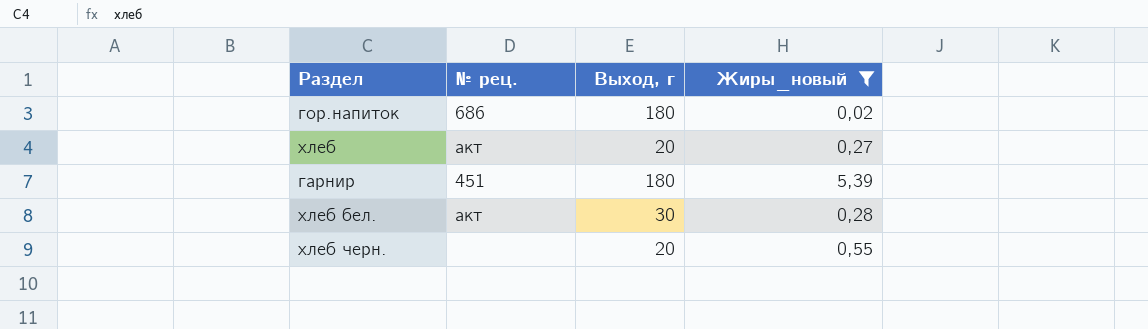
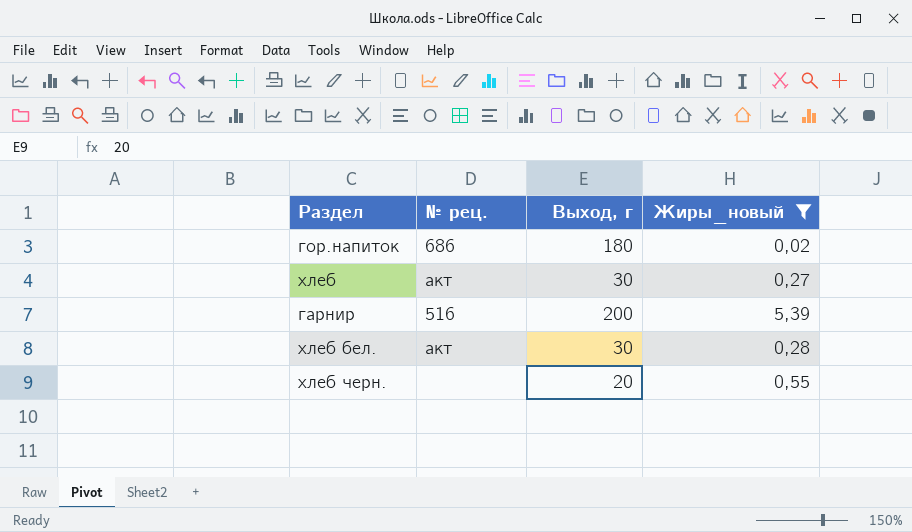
хлеб | Выход, г: 20 -> 30
гарнир | № рец.: 451 -> 516
гарнир | Выход, г: 180 -> 200

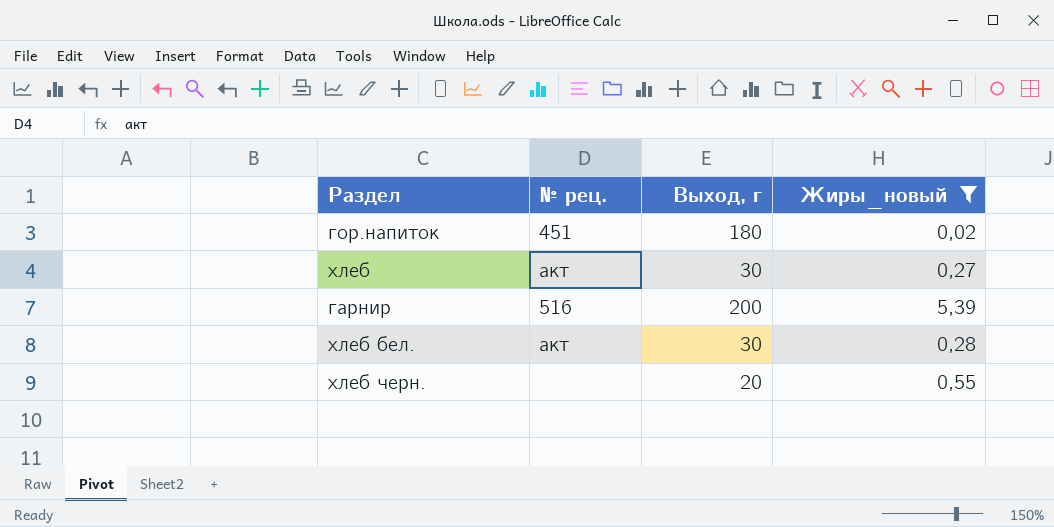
гор.напиток | № рец.: 686 -> 451

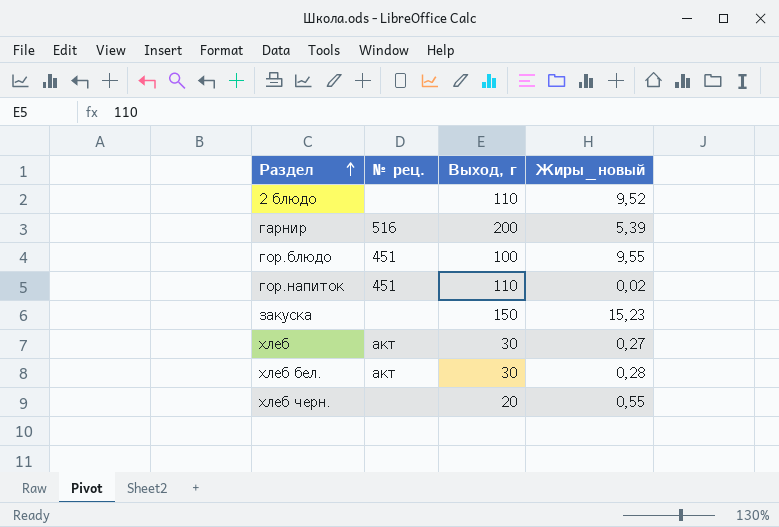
filter: Жиры_новый <= 5,39 -> none
row order: none -> Раздел ascending
гор.напиток | Выход, г: 180 -> 110

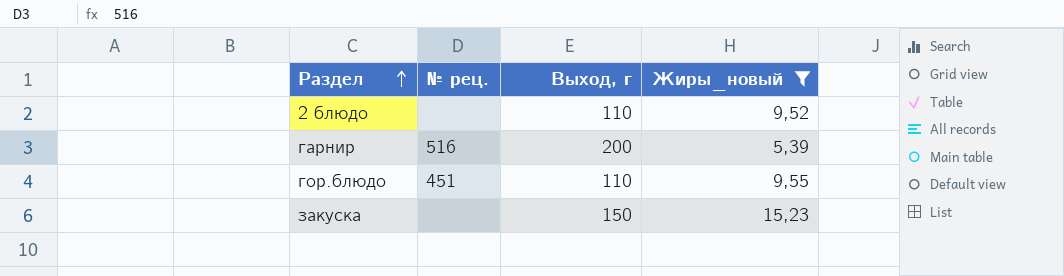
filter: none -> Жиры_новый >= 5,39
гор.блюдо | Выход, г: 100 -> 110

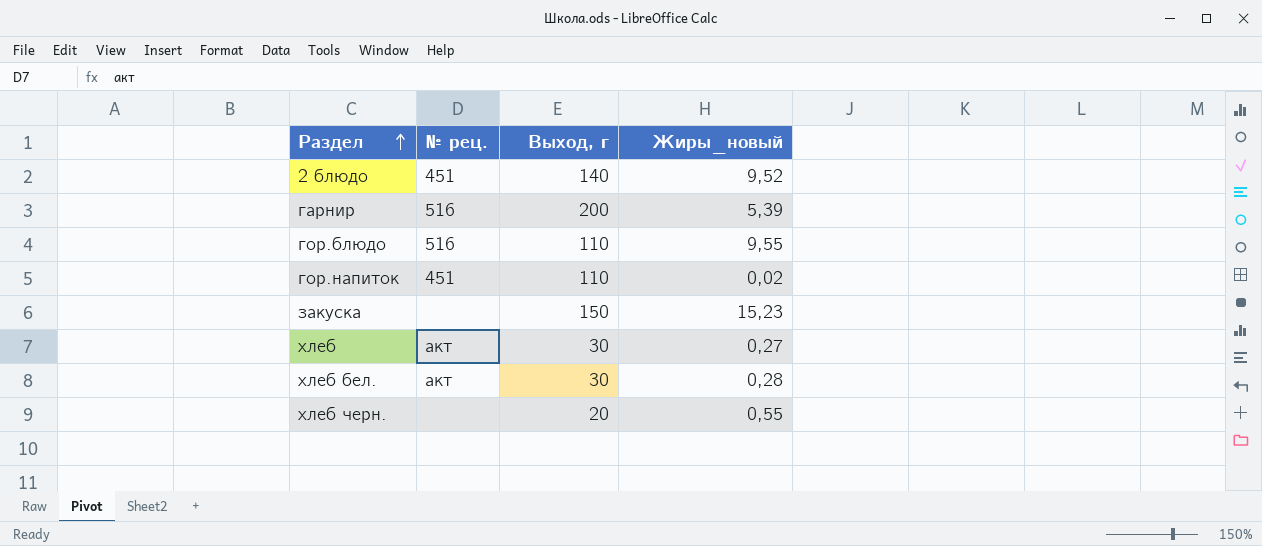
filter: Жиры_новый >= 5,39 -> none
2 блюдо | № рец.: none -> 451
2 блюдо | Выход, г: 110 -> 140
гор.блюдо | № рец.: 451 -> 516

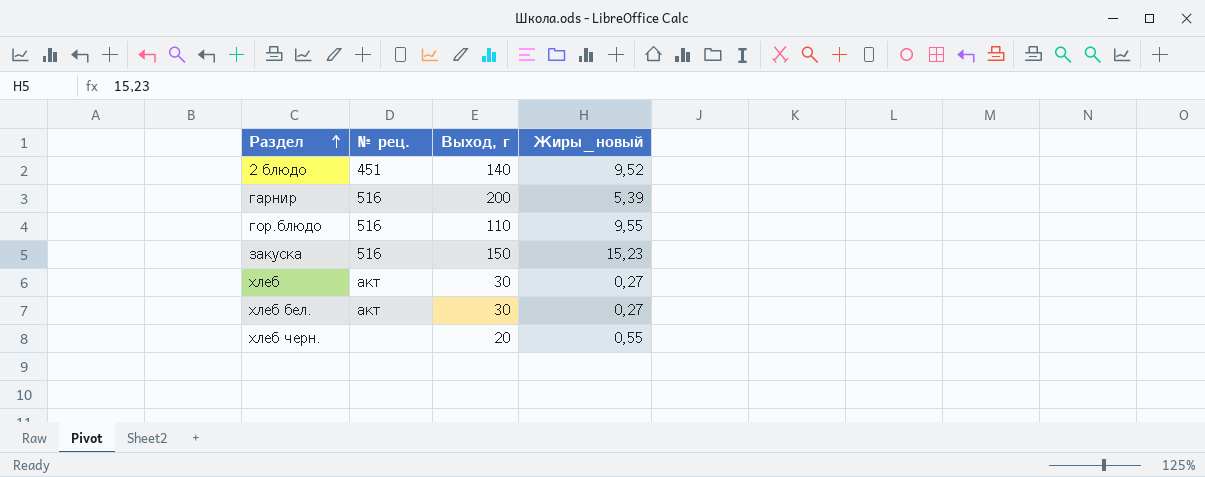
row гор.напиток: 451 | 110 | 0,02 -> none
закуска | № рец.: none -> 516
хлеб бел. | Жиры_новый: 0,28 -> 0,27

